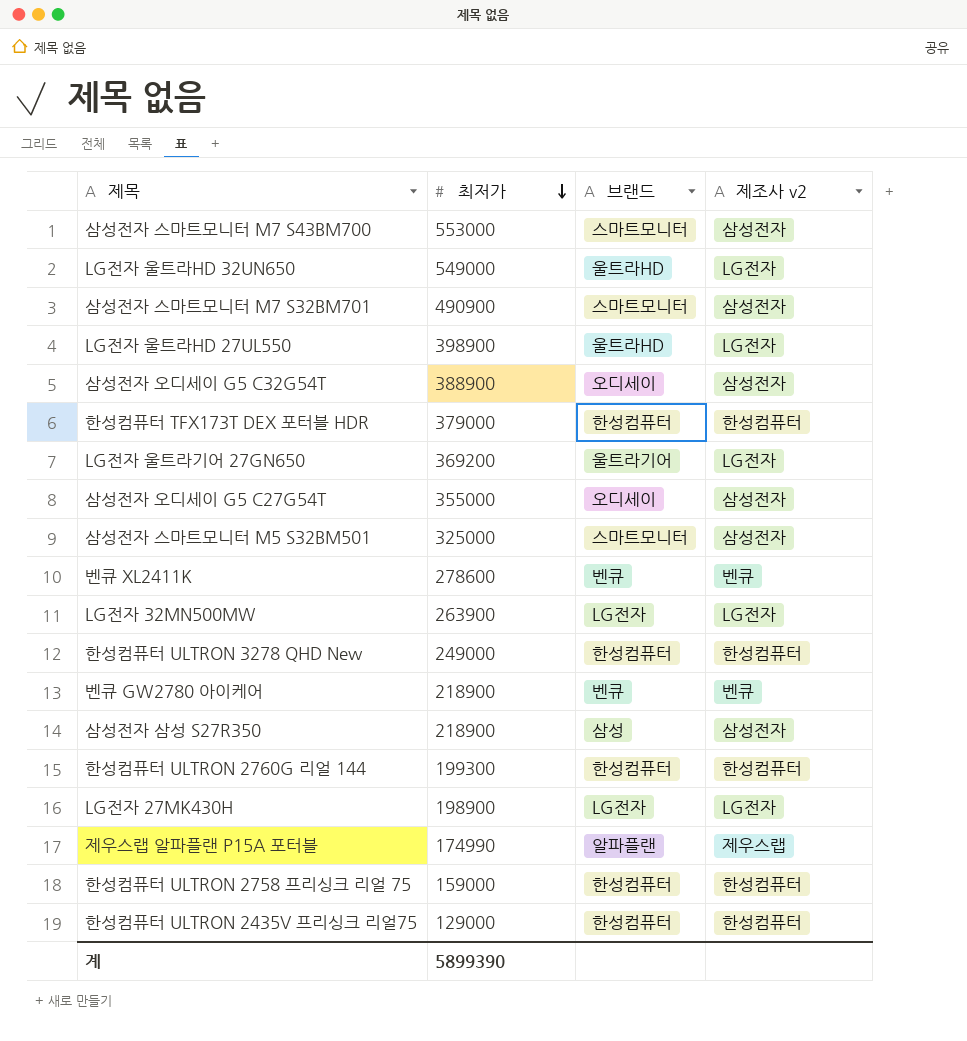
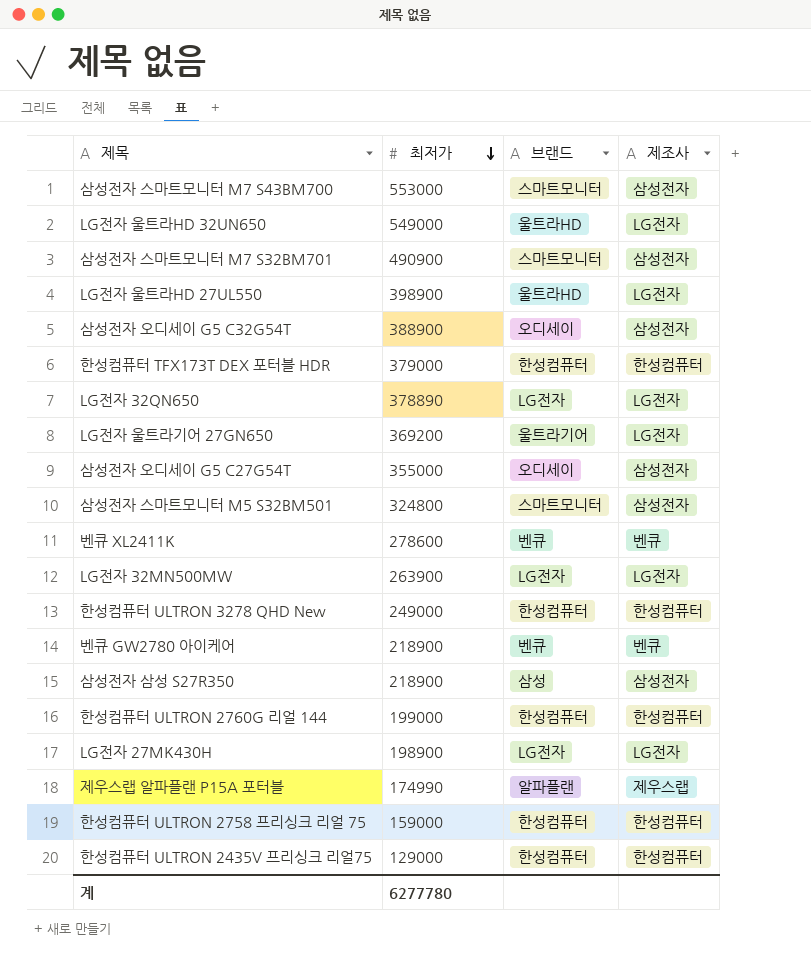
column name: 제조사 v2 -> 제조사
row LG전자 32QN650: none -> 378890 | LG전자 | LG전자
삼성전자 스마트모니터 M5 S32BM501 | 최저가: 325000 -> 324800
한성컴퓨터 ULTRON 2760G 리얼 144 | 최저가: 199300 -> 199000
계 | 최저가: 5899390 -> 6277780

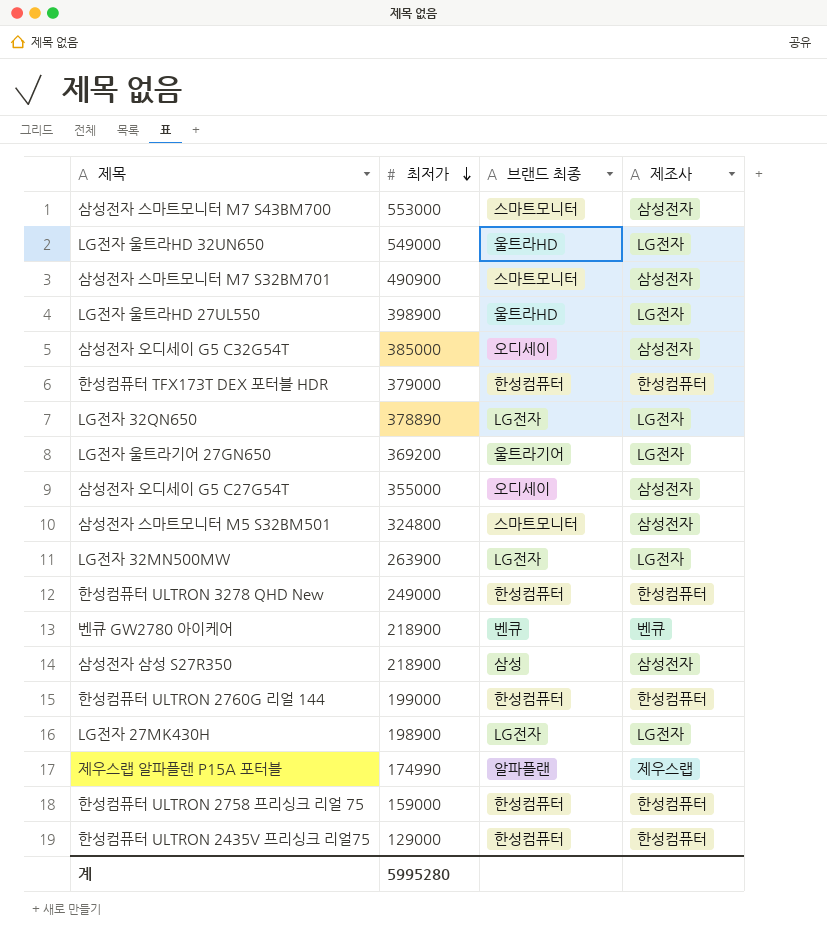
column name: 브랜드 -> 브랜드 최종
row 벤큐 XL2411K: 278600 | 벤큐 | 벤큐 -> none
삼성전자 오디세이 G5 C32G54T | 최저가: 388900 -> 385000
계 | 최저가: 6277780 -> 5995280

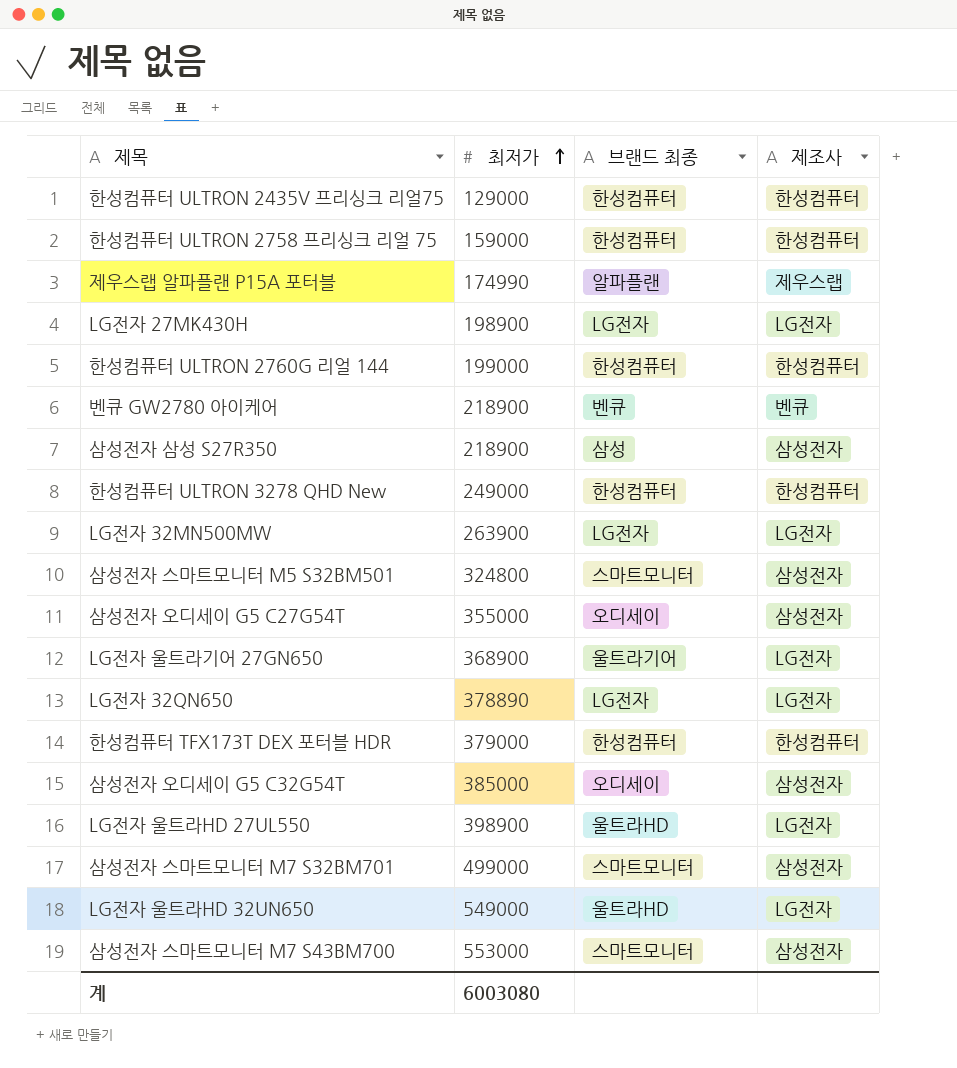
row order: 최저가 descending -> 최저가 ascending
LG전자 울트라기어 27GN650 | 최저가: 369200 -> 368900
삼성전자 스마트모니터 M7 S32BM701 | 최저가: 490900 -> 499000
계 | 최저가: 5995280 -> 6003080

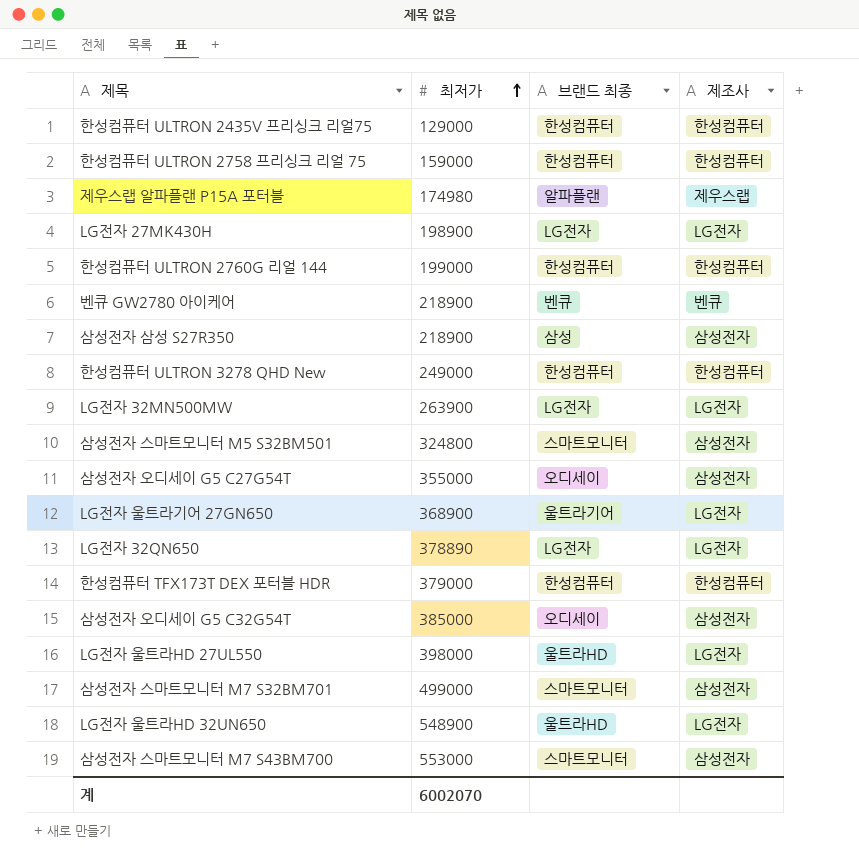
제우스랩 알파플랜 P15A 포터블 | 최저가: 174990 -> 174980
LG전자 울트라HD 27UL550 | 최저가: 398900 -> 398000
LG전자 울트라HD 32UN650 | 최저가: 549000 -> 548900
계 | 최저가: 6003080 -> 6002070

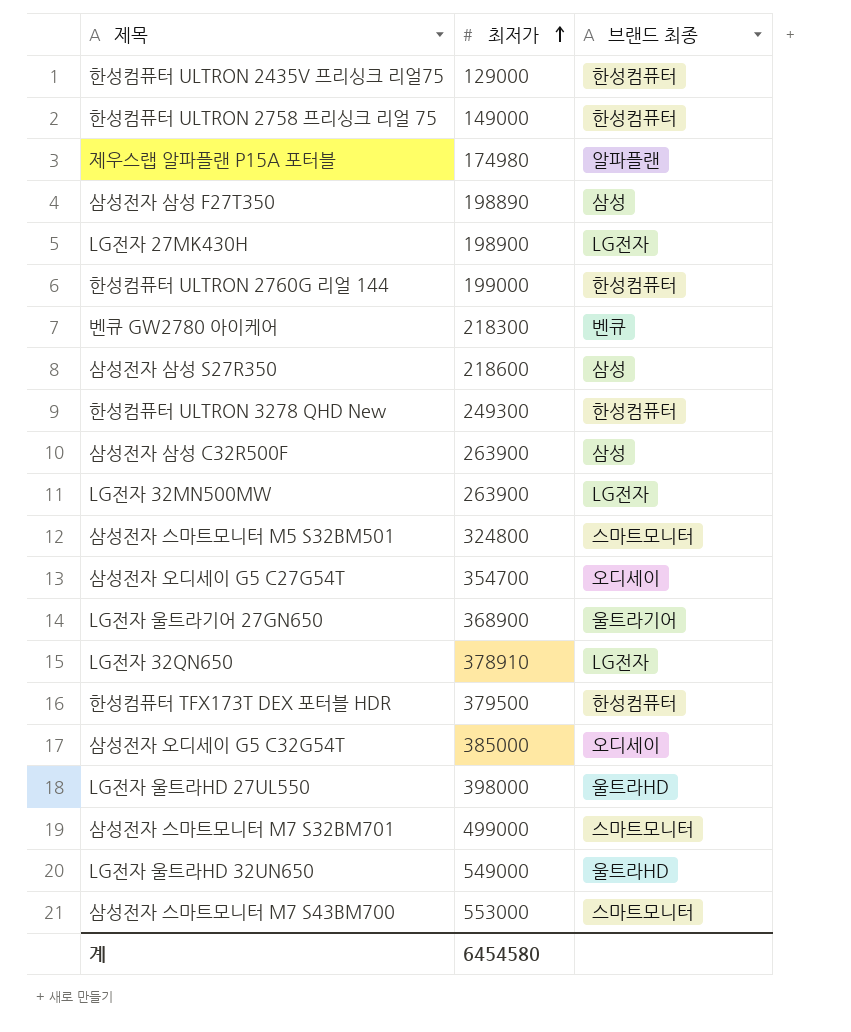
column 제조사 | position: 4 -> none
한성컴퓨터 ULTRON 2758 프리싱크 리얼 75 | 최저가: 159000 -> 149000
row 삼성전자 삼성 F27T350: none -> 198890 | 삼성
벤큐 GW2780 아이케어 | 최저가: 218900 -> 218300
삼성전자 삼성 S27R350 | 최저가: 218900 -> 218600
한성컴퓨터 ULTRON 3278 QHD New | 최저가: 249000 -> 249300
row 삼성전자 삼성 C32R500F: none -> 263900 | 삼성
삼성전자 오디세이 G5 C27G54T | 최저가: 355000 -> 354700
LG전자 32QN650 | 최저가: 378890 -> 378910
한성컴퓨터 TFX173T DEX 포터블 HDR | 최저가: 379000 -> 379500
LG전자 울트라HD 32UN650 | 최저가: 548900 -> 549000
계 | 최저가: 6002070 -> 6454580

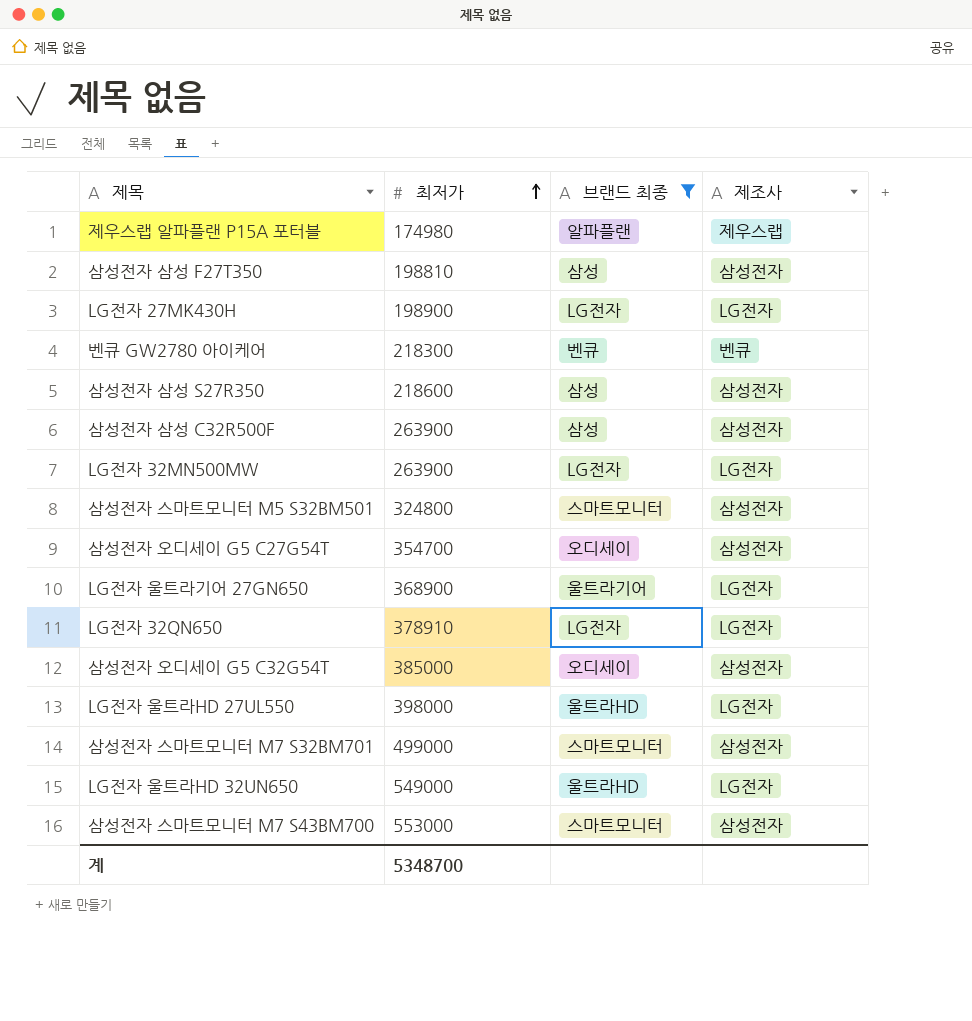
filter: none -> 브랜드 최종 != 한성컴퓨터
column 제조사 | position: none -> 4
삼성전자 삼성 F27T350 | 최저가: 198890 -> 198810
계 | 최저가: 6454580 -> 5348700

